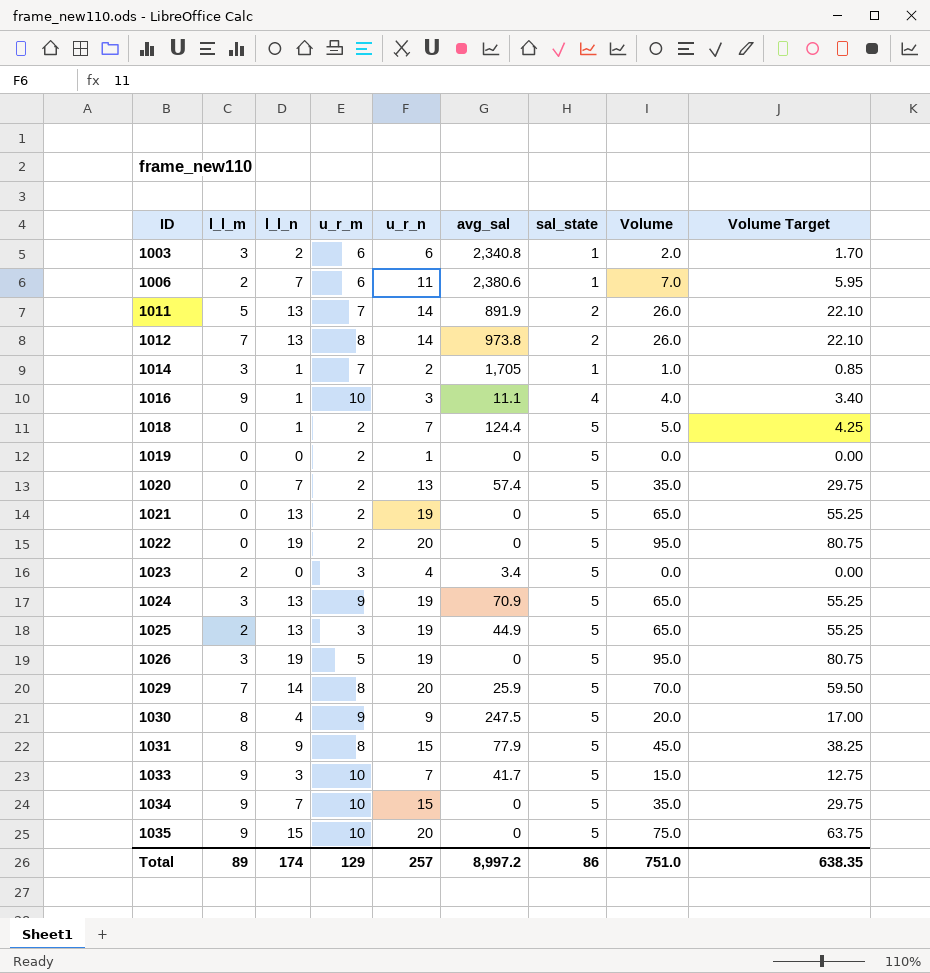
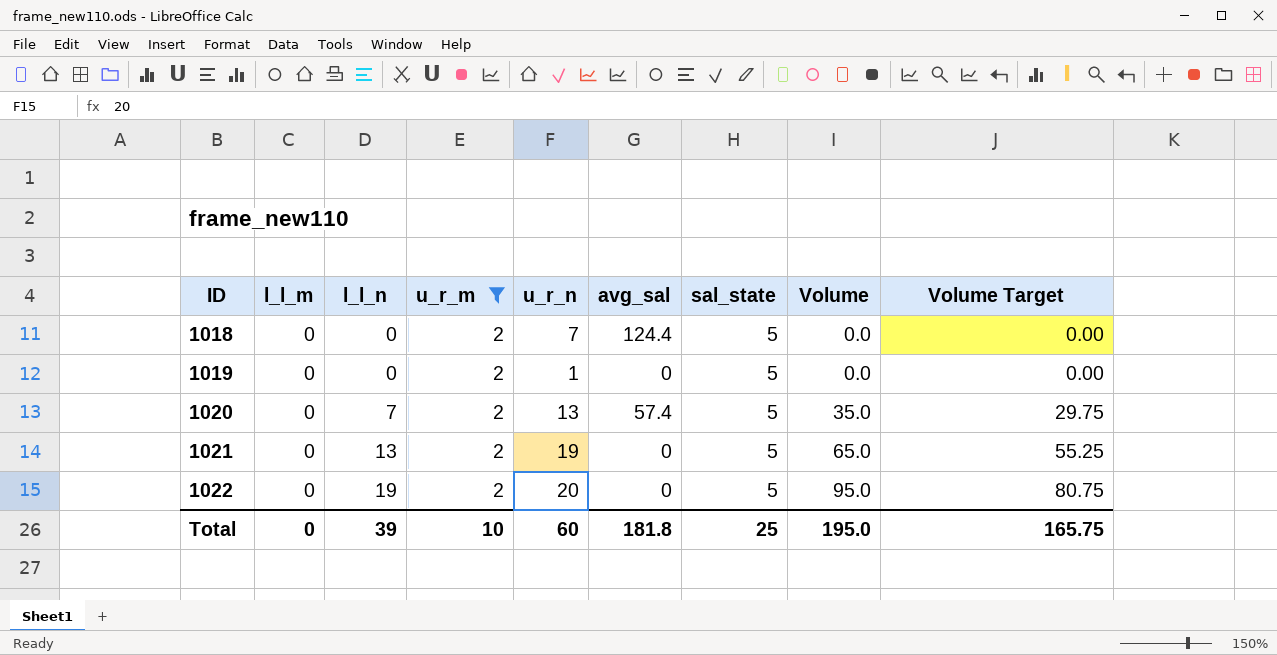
filter: none -> u_r_m = 2
1018 | l_l_n: 1 -> 0
1018 | Volume: 5.0 -> 0.0
1018 | Volume Target: 4.25 -> 0.00
Total | l_l_m: 89 -> 0
Total | l_l_n: 174 -> 39
Total | u_r_m: 129 -> 10
Total | u_r_n: 257 -> 60
Total | avg_sal: 8,997.2 -> 181.8
Total | sal_state: 86 -> 25
Total | Volume: 751.0 -> 195.0
Total | Volume Target: 638.35 -> 165.75

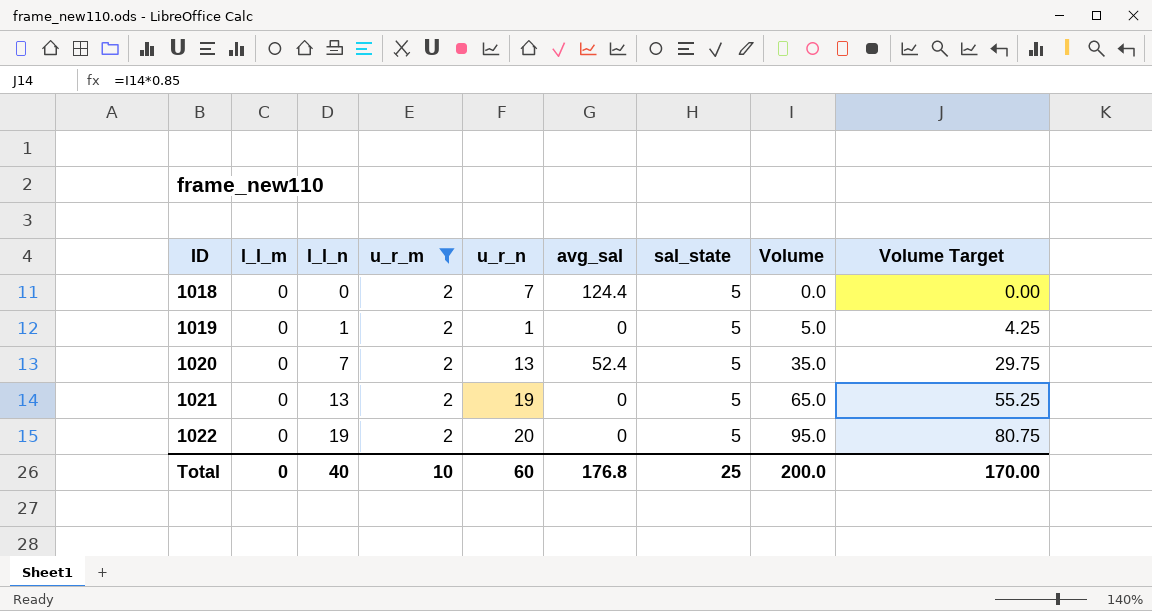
1019 | l_l_n: 0 -> 1
1019 | Volume: 0.0 -> 5.0
1019 | Volume Target: 0.00 -> 4.25
1020 | avg_sal: 57.4 -> 52.4
Total | l_l_n: 39 -> 40
Total | avg_sal: 181.8 -> 176.8
Total | Volume: 195.0 -> 200.0
Total | Volume Target: 165.75 -> 170.00

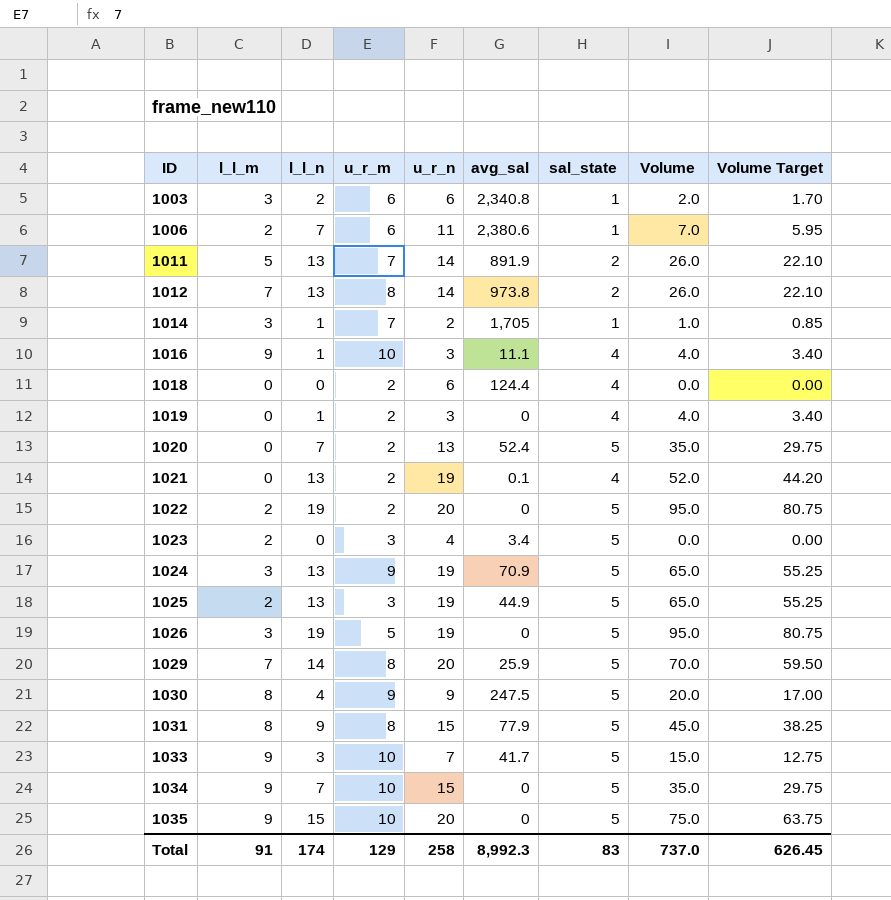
filter: u_r_m = 2 -> none
1018 | u_r_n: 7 -> 6
1018 | sal_state: 5 -> 4
1019 | u_r_n: 1 -> 3
1019 | sal_state: 5 -> 4
1019 | Volume: 5.0 -> 4.0
1019 | Volume Target: 4.25 -> 3.40
1021 | avg_sal: 0 -> 0.1
1021 | sal_state: 5 -> 4
1021 | Volume: 65.0 -> 52.0
1021 | Volume Target: 55.25 -> 44.20
1022 | l_l_m: 0 -> 2
Total | l_l_m: 0 -> 91
Total | l_l_n: 40 -> 174
Total | u_r_m: 10 -> 129
Total | u_r_n: 60 -> 258
Total | avg_sal: 176.8 -> 8,992.3
Total | sal_state: 25 -> 83
Total | Volume: 200.0 -> 737.0
Total | Volume Target: 170.00 -> 626.45

